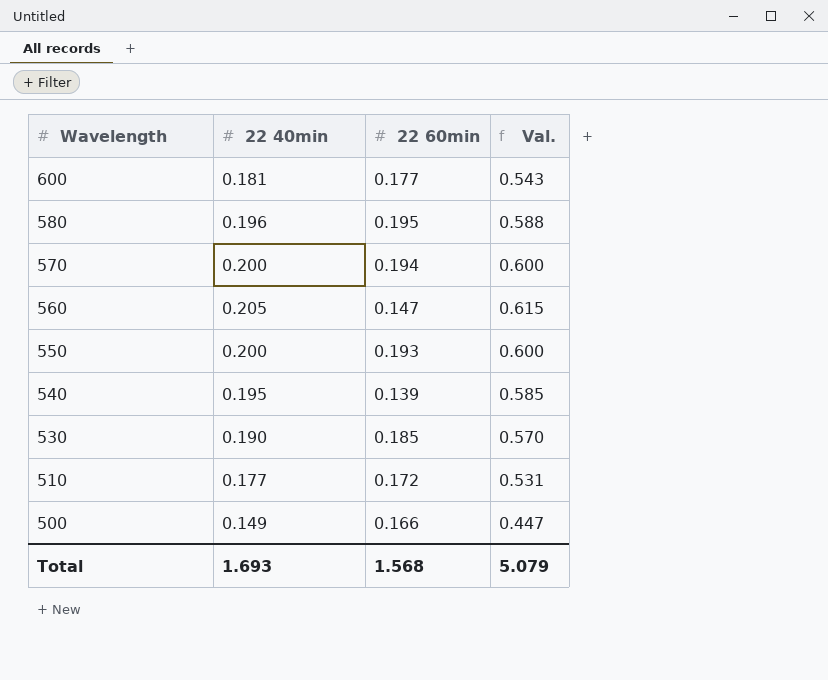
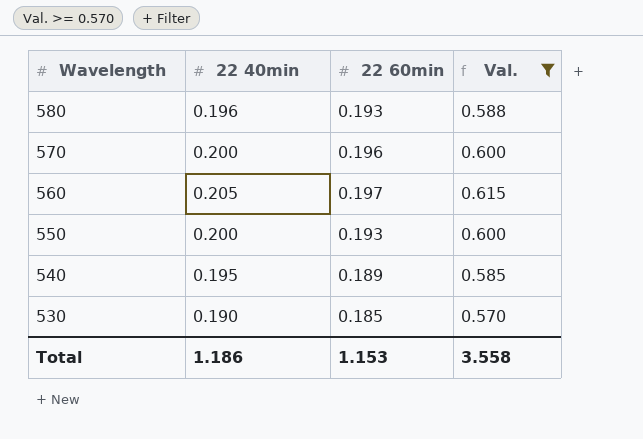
filter: none -> Val. >= 0.570
580 | 22 60min: 0.195 -> 0.193
570 | 22 60min: 0.194 -> 0.196
560 | 22 60min: 0.147 -> 0.197
540 | 22 60min: 0.139 -> 0.189
Total | 22 40min: 1.693 -> 1.186
Total | 22 60min: 1.568 -> 1.153
Total | Val.: 5.079 -> 3.558

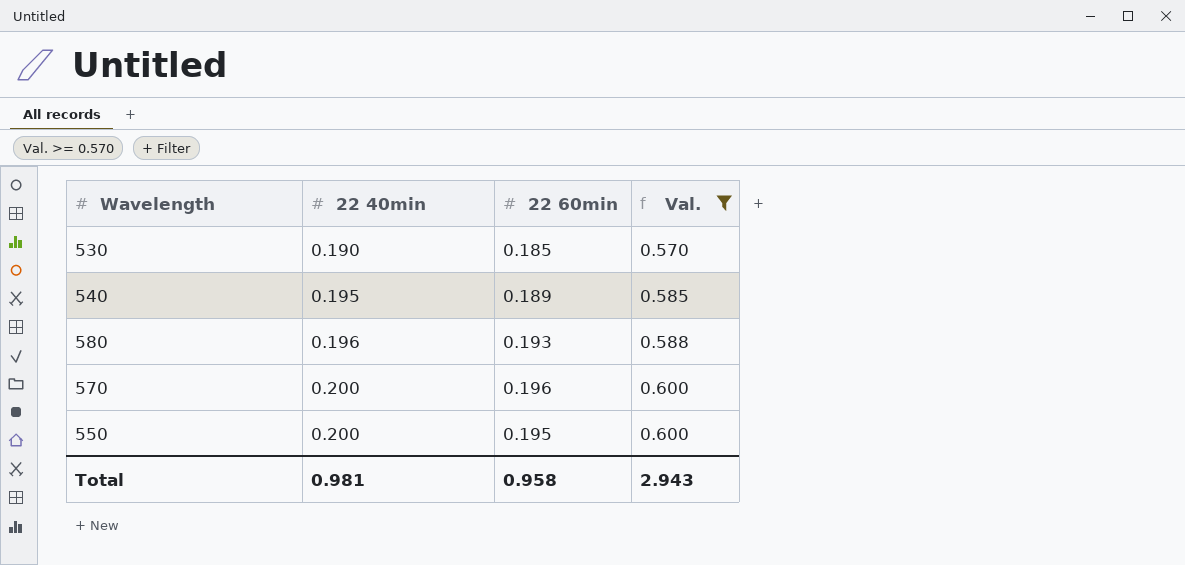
row order: Wavelength descending -> 22 40min ascending
row 560: 0.205 | 0.197 | 0.615 -> none
550 | 22 60min: 0.193 -> 0.195
Total | 22 40min: 1.186 -> 0.981
Total | 22 60min: 1.153 -> 0.958
Total | Val.: 3.558 -> 2.943

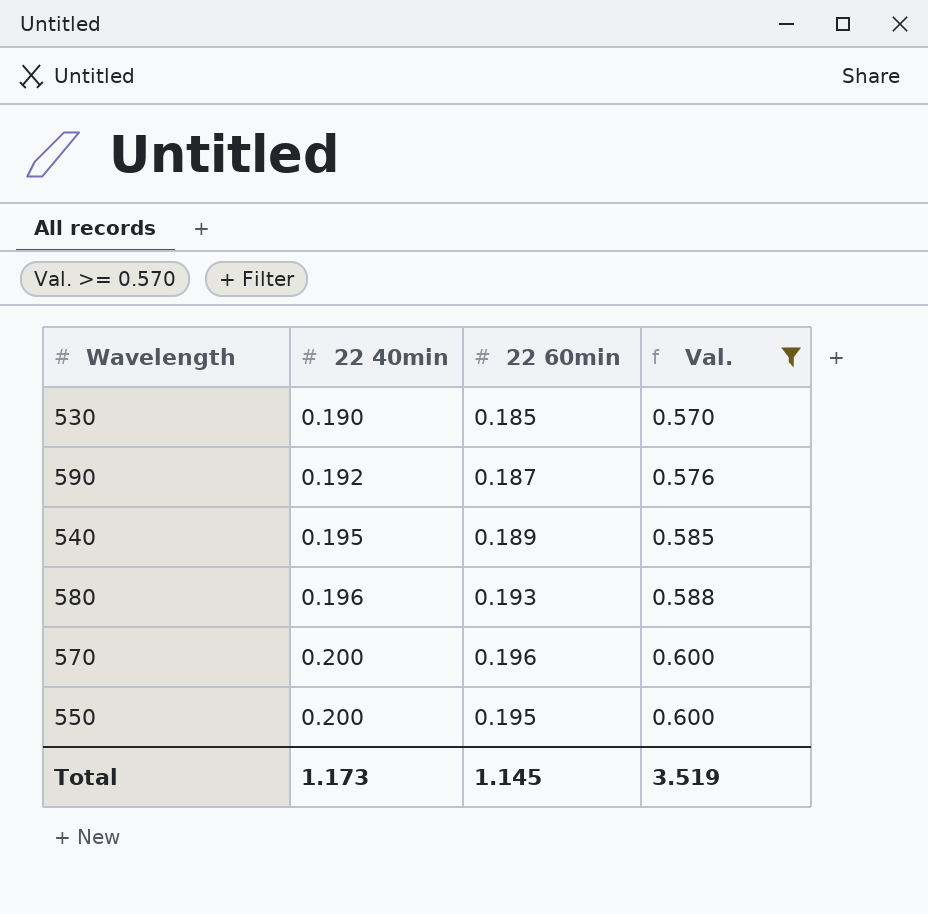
row 590: none -> 0.192 | 0.187 | 0.576
Total | 22 40min: 0.981 -> 1.173
Total | 22 60min: 0.958 -> 1.145
Total | Val.: 2.943 -> 3.519

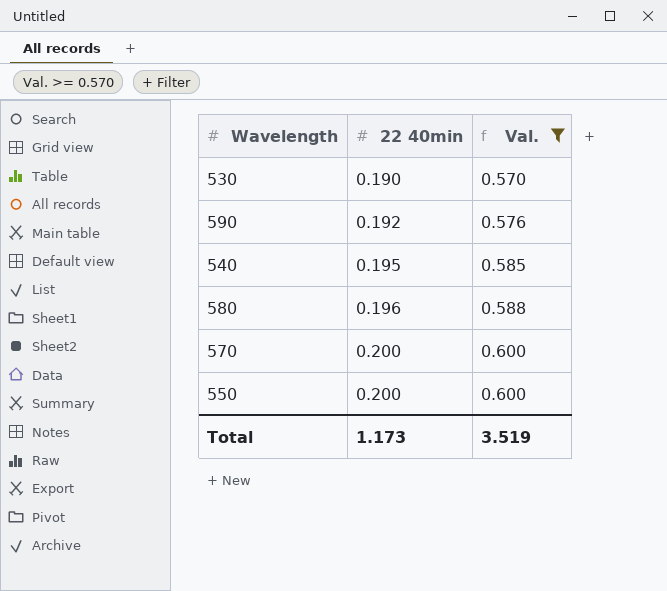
column 22 60min | position: 3 -> none

